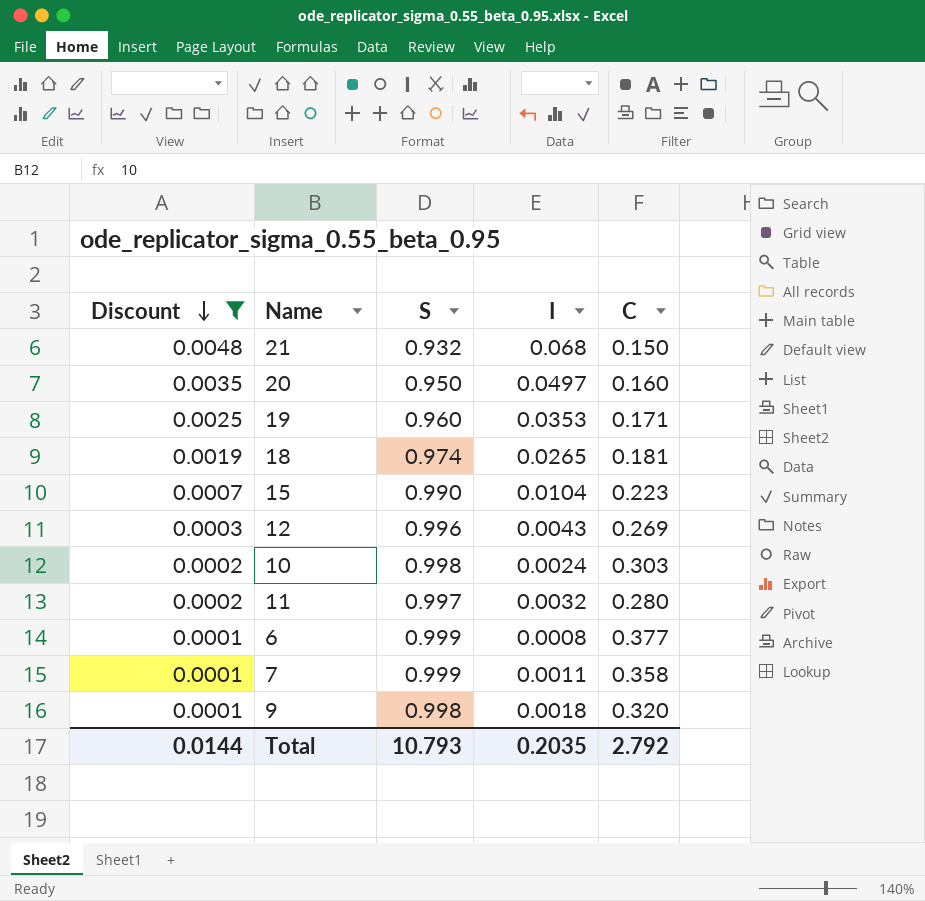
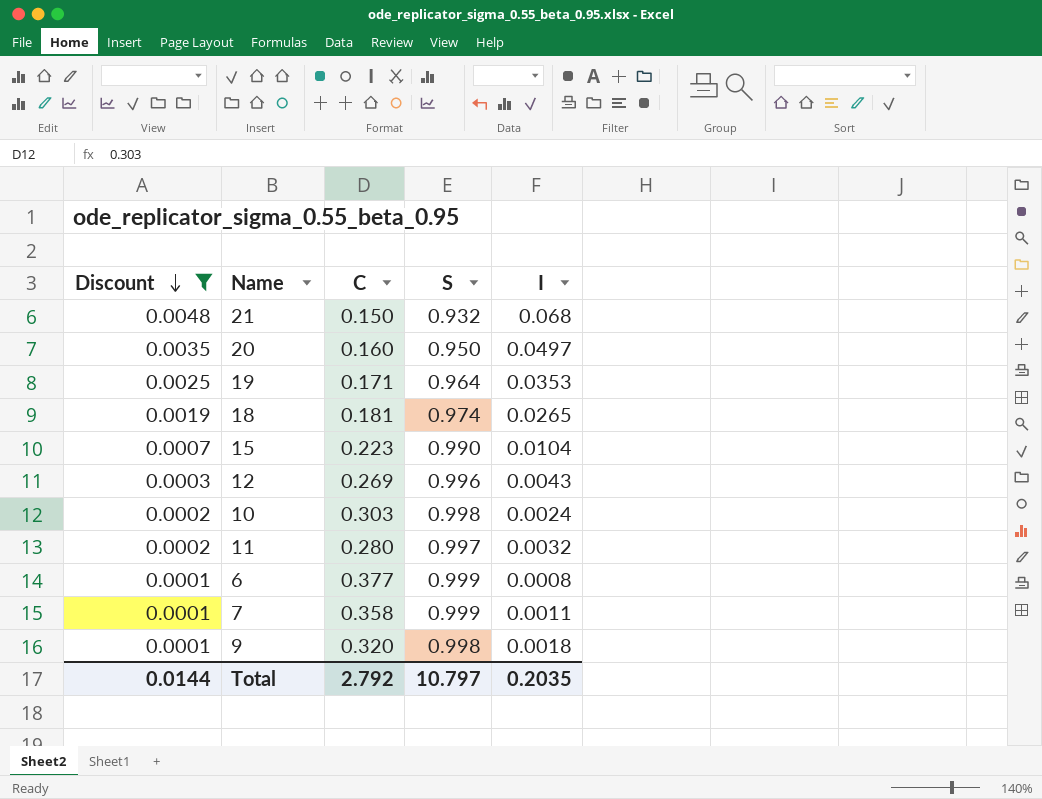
column C | position: 5 -> 3
19 | S: 0.960 -> 0.964
Total | S: 10.793 -> 10.797

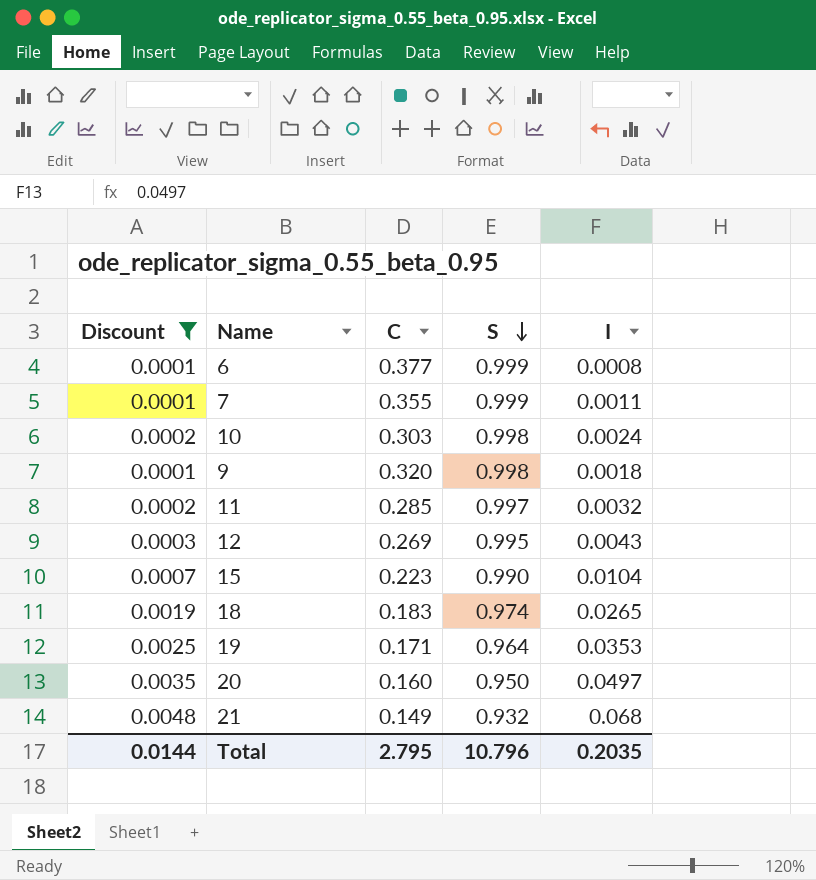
row order: Discount descending -> S descending
7 | C: 0.358 -> 0.355
11 | C: 0.280 -> 0.285
12 | S: 0.996 -> 0.995
18 | C: 0.181 -> 0.183
21 | C: 0.150 -> 0.149
Total | C: 2.792 -> 2.795
Total | S: 10.797 -> 10.796

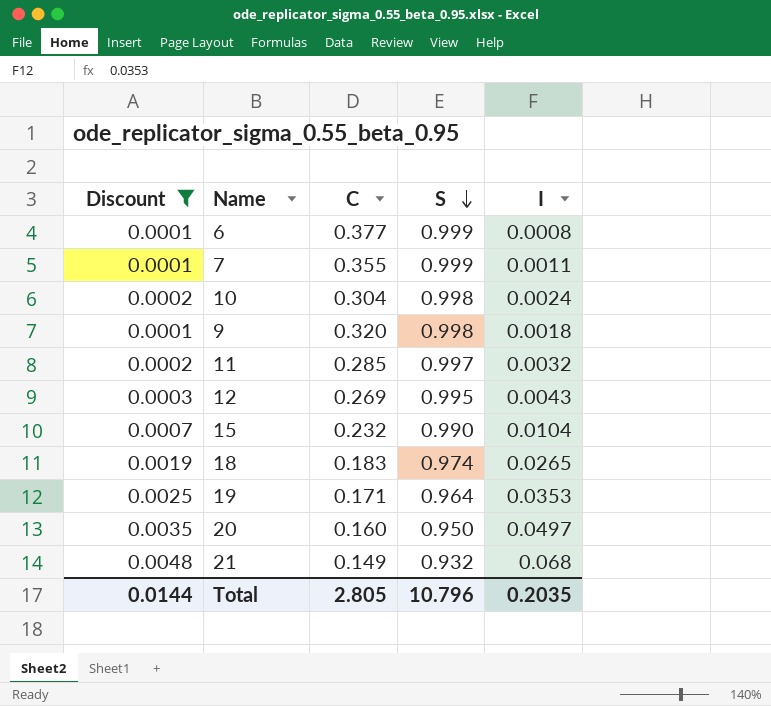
10 | C: 0.303 -> 0.304
15 | C: 0.223 -> 0.232
Total | C: 2.795 -> 2.805

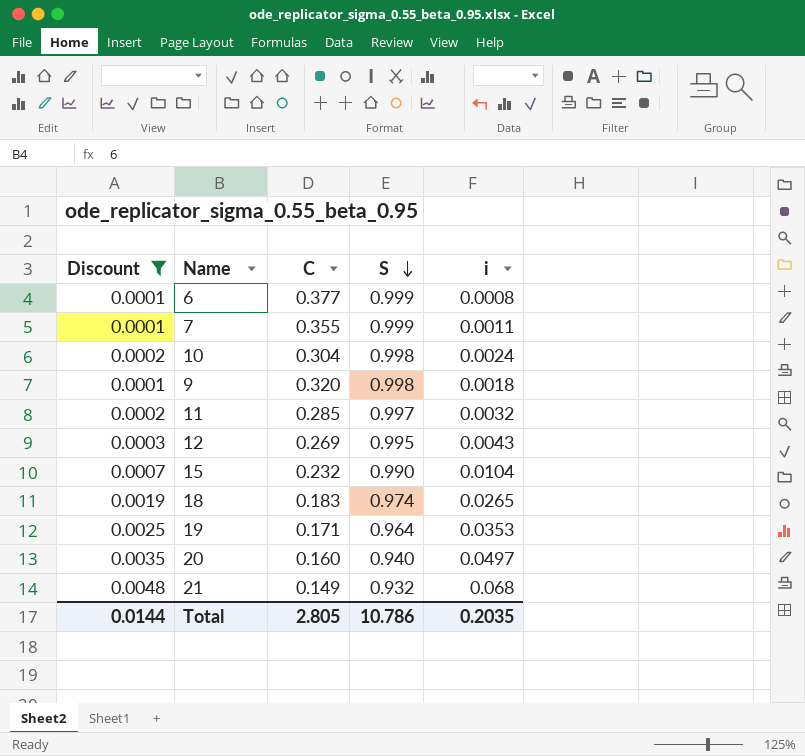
column name: I -> i
20 | S: 0.950 -> 0.940
Total | S: 10.796 -> 10.786

